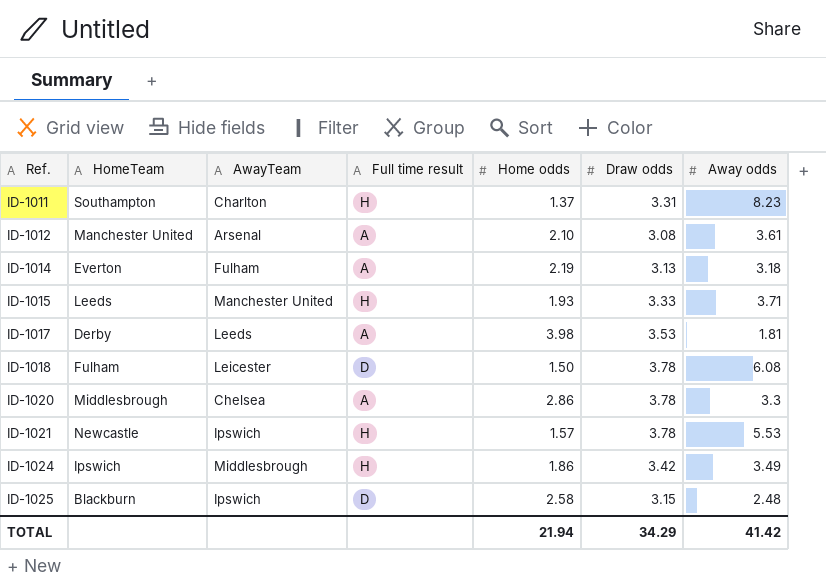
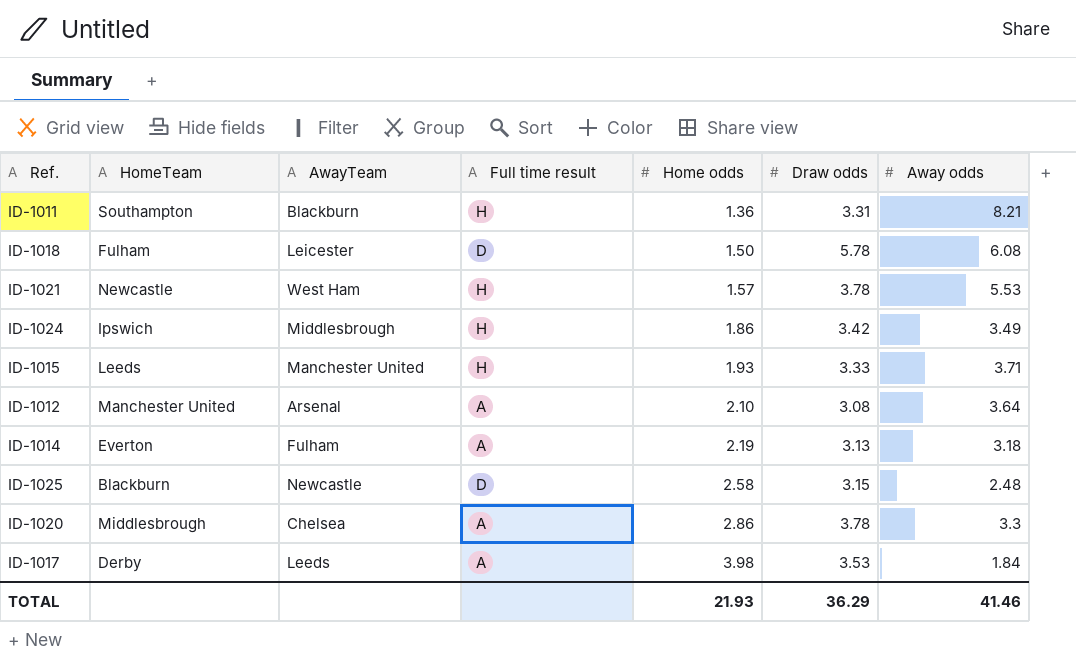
row order: Ref. ascending -> Home odds ascending
ID-1011 | AwayTeam: Charlton -> Blackburn
ID-1011 | Home odds: 1.37 -> 1.36
ID-1011 | Away odds: 8.23 -> 8.21
ID-1018 | Draw odds: 3.78 -> 5.78
ID-1021 | AwayTeam: Ipswich -> West Ham
ID-1012 | Away odds: 3.61 -> 3.64
ID-1025 | AwayTeam: Ipswich -> Newcastle
ID-1017 | Away odds: 1.81 -> 1.84
TOTAL | Home odds: 21.94 -> 21.93
TOTAL | Draw odds: 34.29 -> 36.29
TOTAL | Away odds: 41.42 -> 41.46

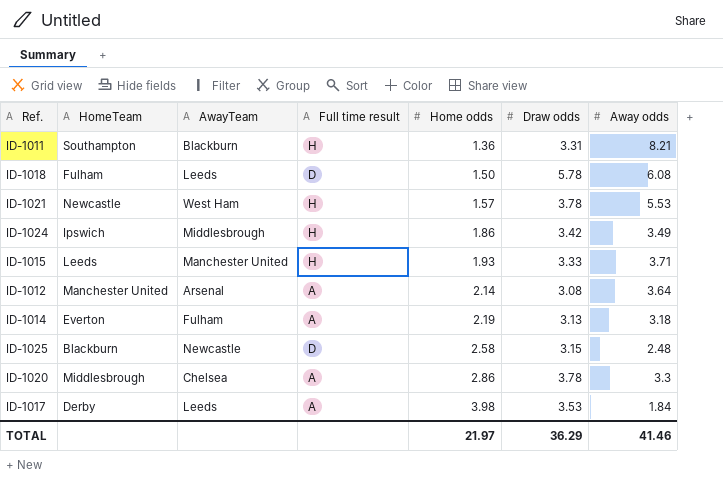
ID-1018 | AwayTeam: Leicester -> Leeds
ID-1012 | Home odds: 2.10 -> 2.14
TOTAL | Home odds: 21.93 -> 21.97

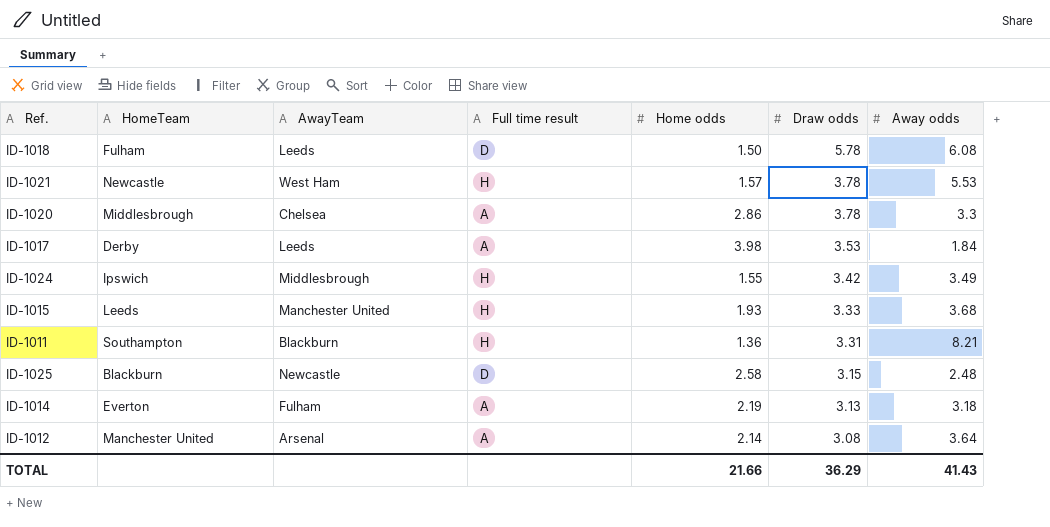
row order: Home odds ascending -> Draw odds descending
ID-1024 | Home odds: 1.86 -> 1.55
ID-1015 | Away odds: 3.71 -> 3.68
TOTAL | Home odds: 21.97 -> 21.66
TOTAL | Away odds: 41.46 -> 41.43

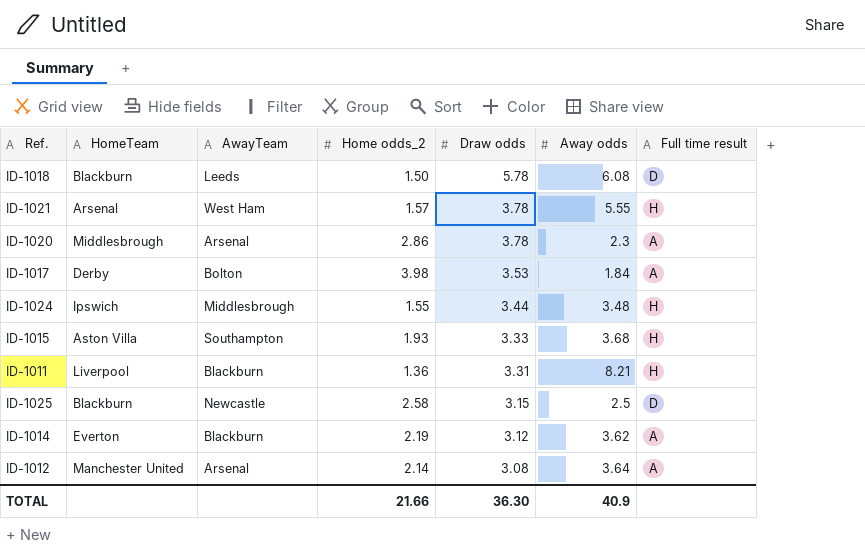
column name: Home odds -> Home odds_2
column Full time result | position: 4 -> 7
ID-1018 | HomeTeam: Fulham -> Blackburn
ID-1021 | HomeTeam: Newcastle -> Arsenal
ID-1021 | Away odds: 5.53 -> 5.55
ID-1020 | AwayTeam: Chelsea -> Arsenal
ID-1020 | Away odds: 3.3 -> 2.3
ID-1017 | AwayTeam: Leeds -> Bolton
ID-1024 | Draw odds: 3.42 -> 3.44
ID-1024 | Away odds: 3.49 -> 3.48
ID-1015 | HomeTeam: Leeds -> Aston Villa
ID-1015 | AwayTeam: Manchester United -> Southampton
ID-1011 | HomeTeam: Southampton -> Liverpool
ID-1025 | Away odds: 2.48 -> 2.5
ID-1014 | AwayTeam: Fulham -> Blackburn
ID-1014 | Draw odds: 3.13 -> 3.12
ID-1014 | Away odds: 3.18 -> 3.62
TOTAL | Draw odds: 36.29 -> 36.30
TOTAL | Away odds: 41.43 -> 40.9

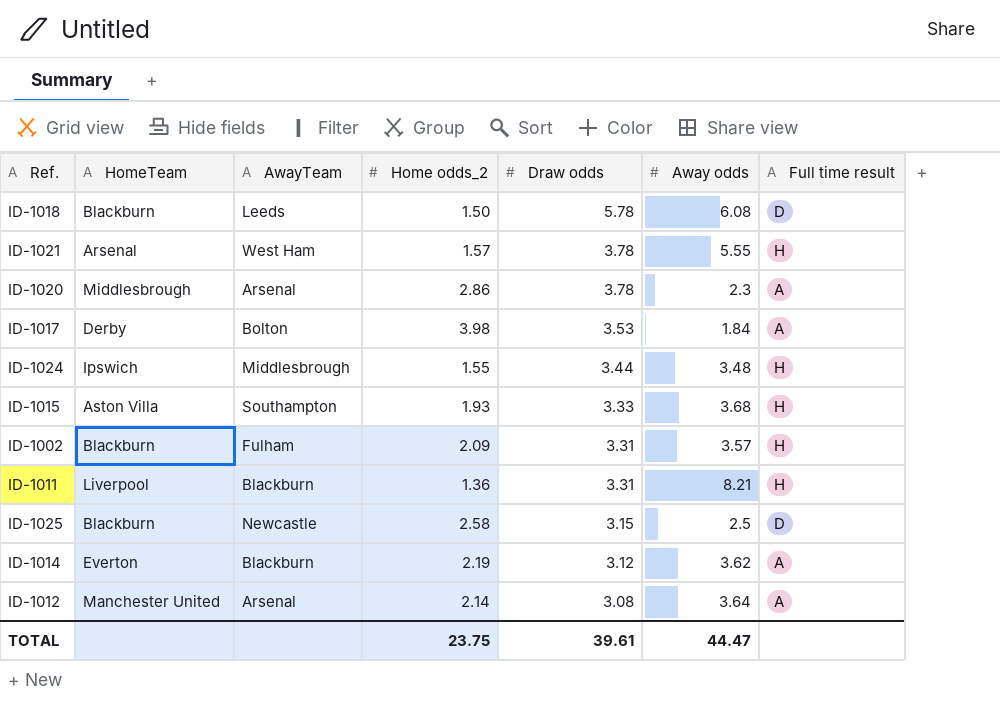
row ID-1002: none -> Blackburn | Fulham | 2.09 | 3.31 | 3.57 | H
TOTAL | Home odds_2: 21.66 -> 23.75
TOTAL | Draw odds: 36.30 -> 39.61
TOTAL | Away odds: 40.9 -> 44.47

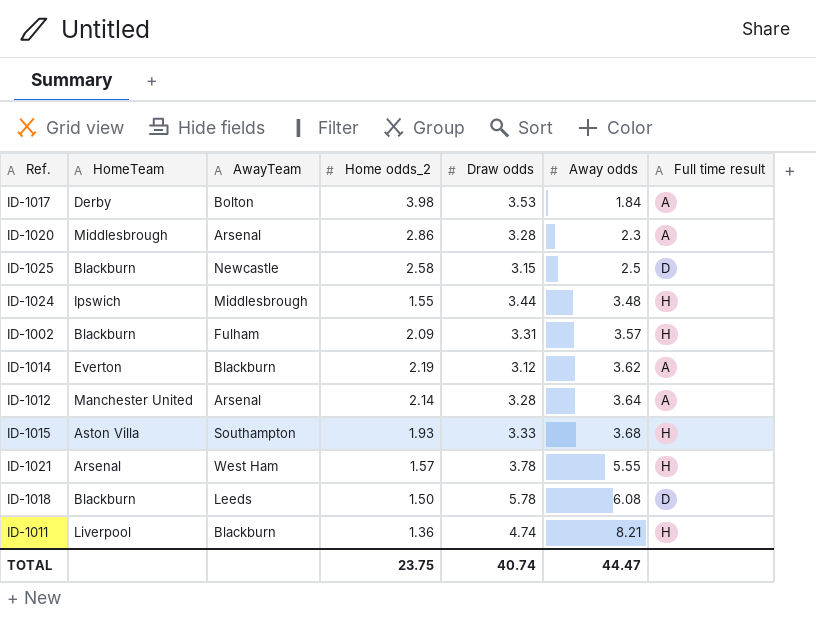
row order: Draw odds descending -> Away odds ascending
ID-1020 | Draw odds: 3.78 -> 3.28
ID-1012 | Draw odds: 3.08 -> 3.28
ID-1011 | Draw odds: 3.31 -> 4.74
TOTAL | Draw odds: 39.61 -> 40.74

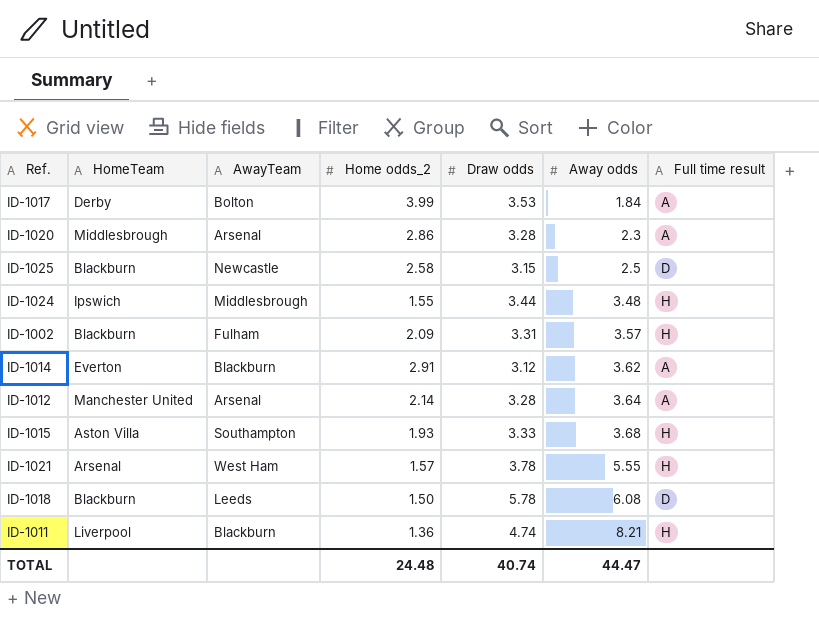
ID-1017 | Home odds_2: 3.98 -> 3.99
ID-1014 | Home odds_2: 2.19 -> 2.91
TOTAL | Home odds_2: 23.75 -> 24.48

